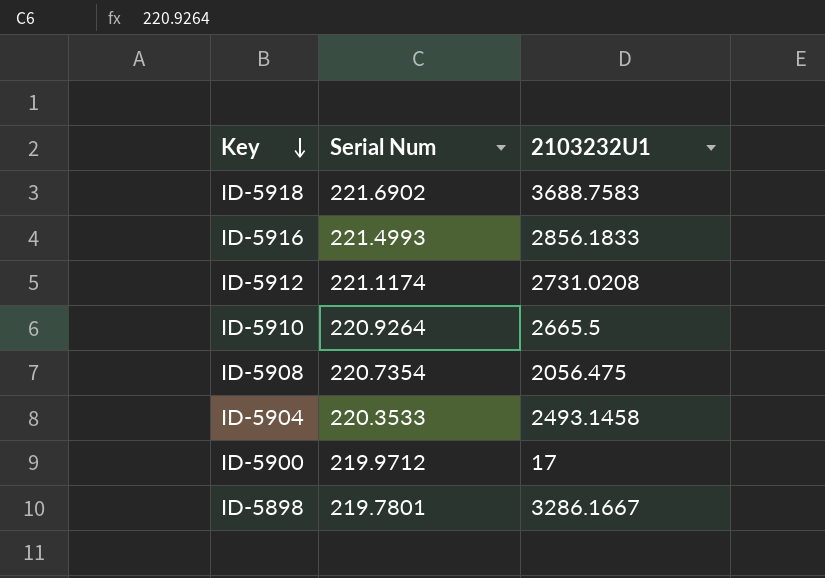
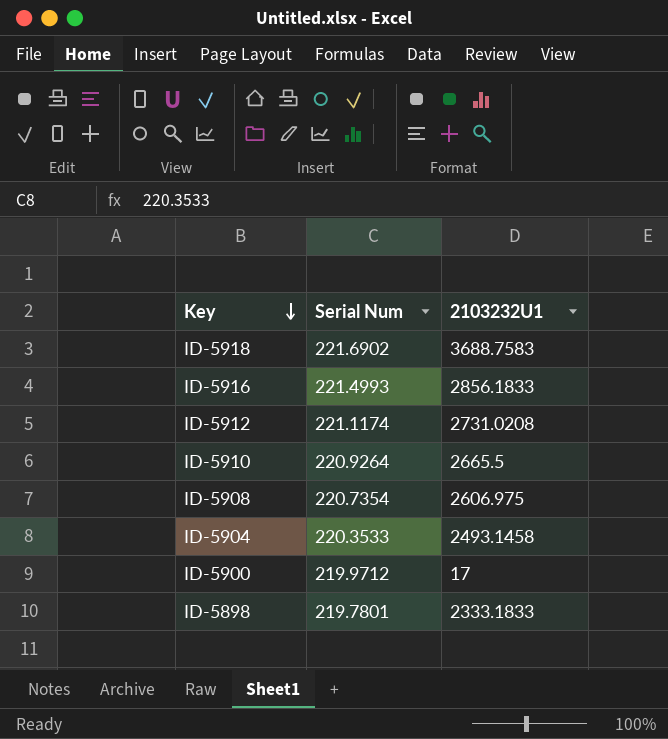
ID-5908 | 2103232U1: 2056.475 -> 2606.975
ID-5898 | 2103232U1: 3286.1667 -> 2333.1833

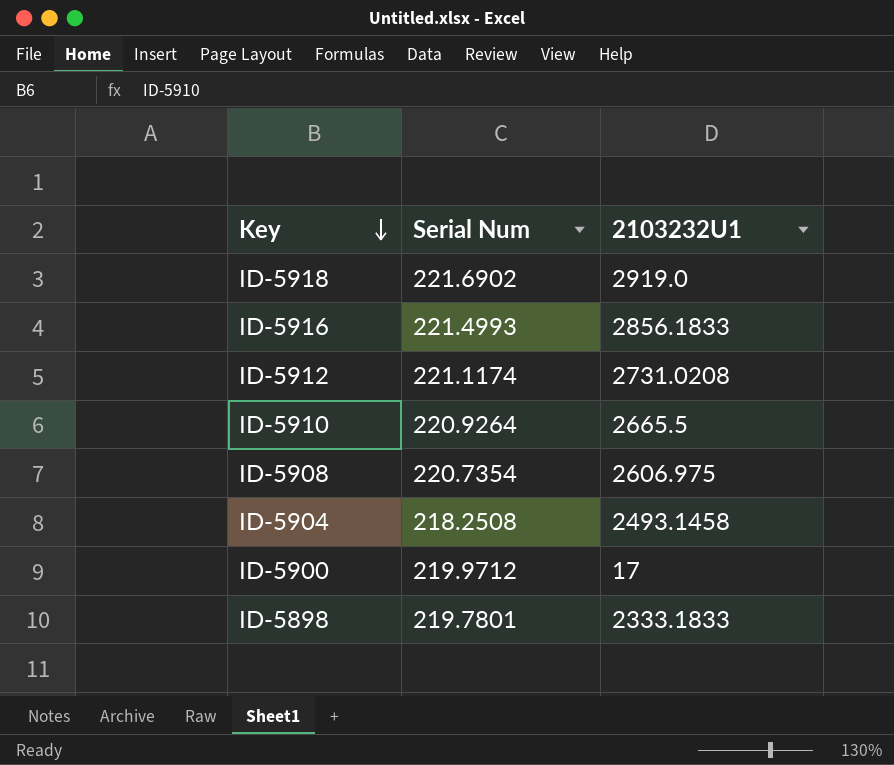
ID-5918 | 2103232U1: 3688.7583 -> 2919.0
ID-5904 | Serial Num: 220.3533 -> 218.2508

